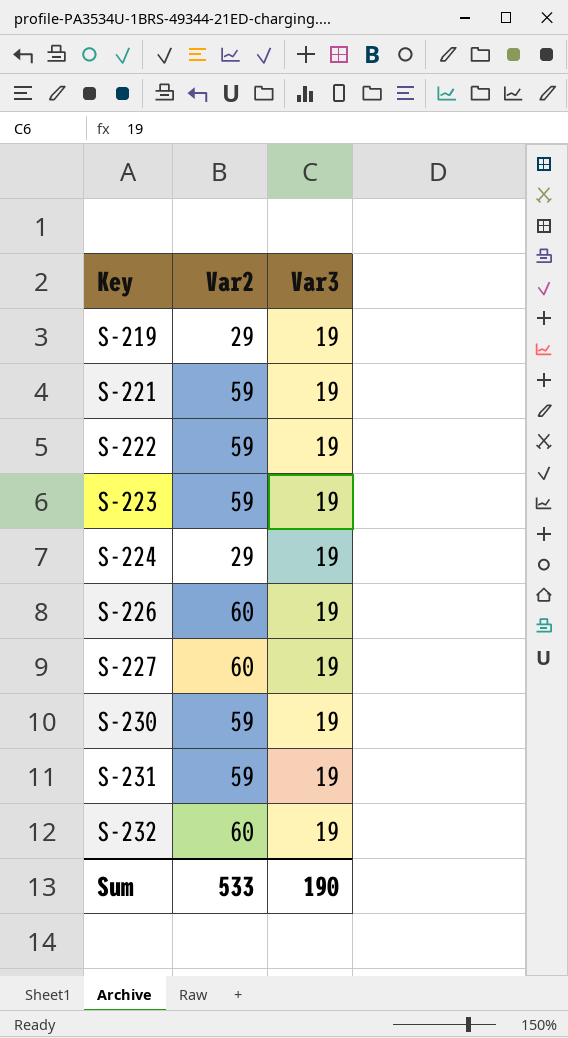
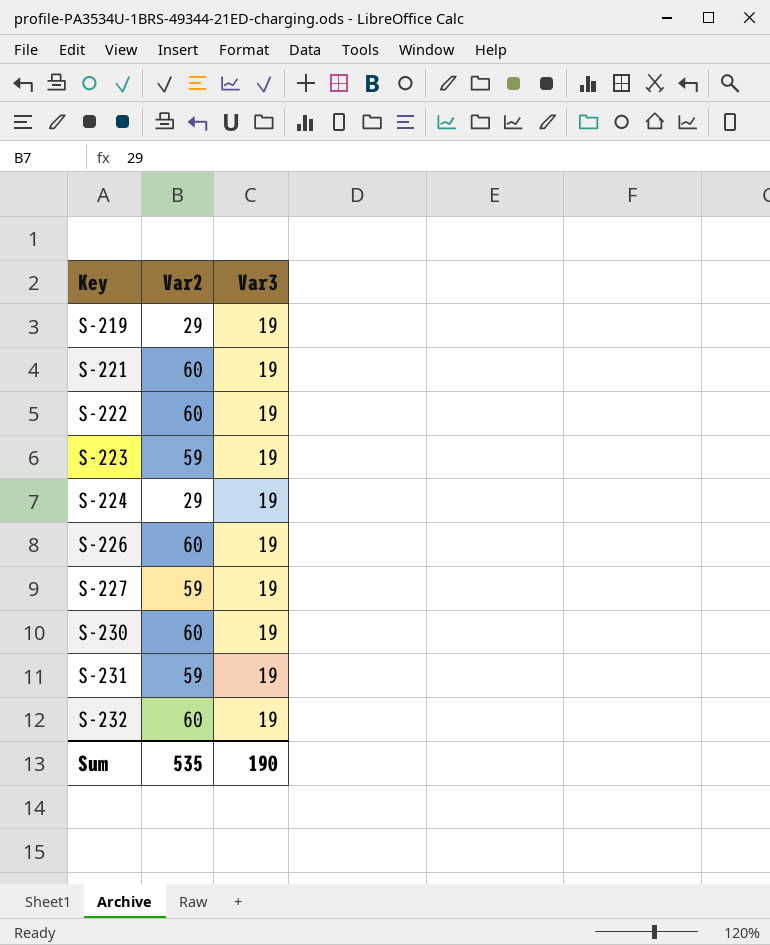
S-221 | Var2: 59 -> 60
S-222 | Var2: 59 -> 60
S-227 | Var2: 60 -> 59
S-230 | Var2: 59 -> 60
Sum | Var2: 533 -> 535

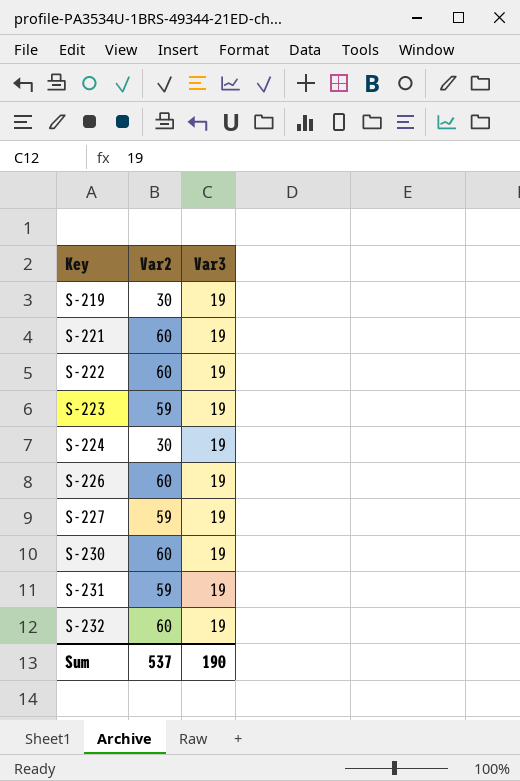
S-219 | Var2: 29 -> 30
S-224 | Var2: 29 -> 30
Sum | Var2: 535 -> 537

